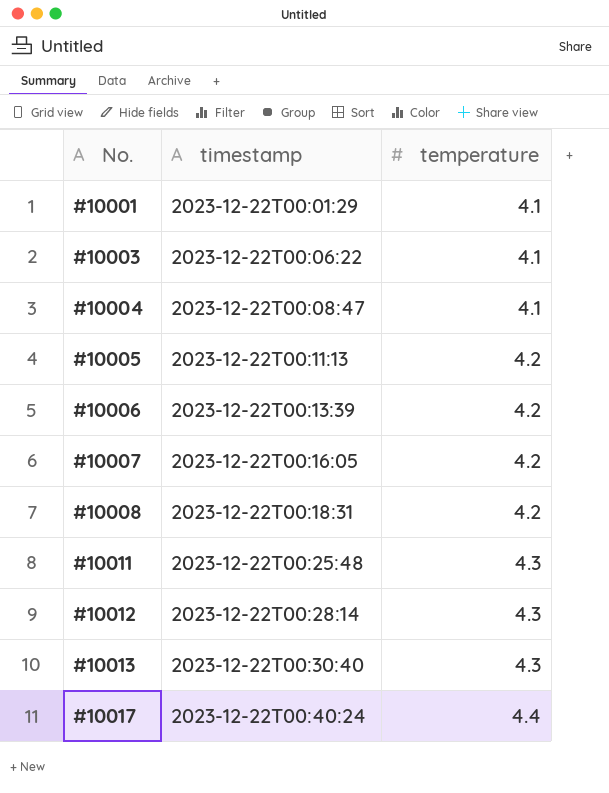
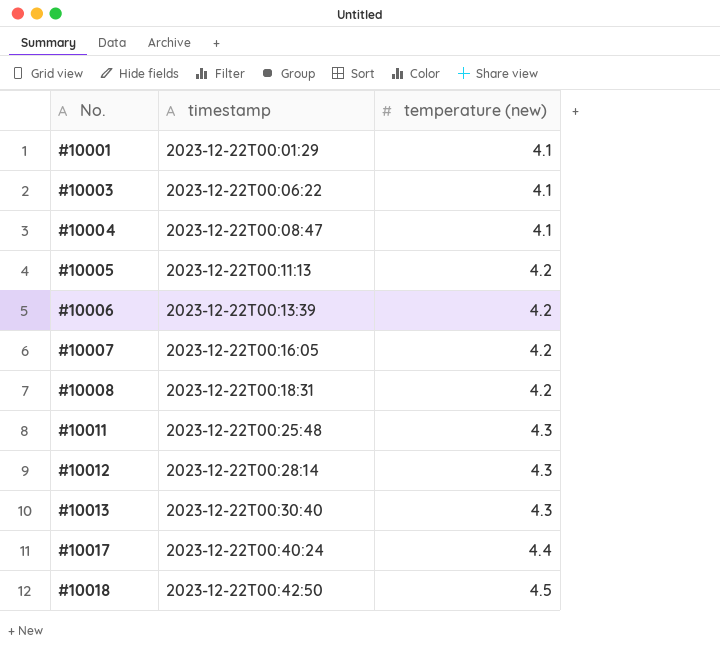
column name: temperature -> temperature (new)
row #10018: none -> 2023-12-22T00:42:50 | 4.5

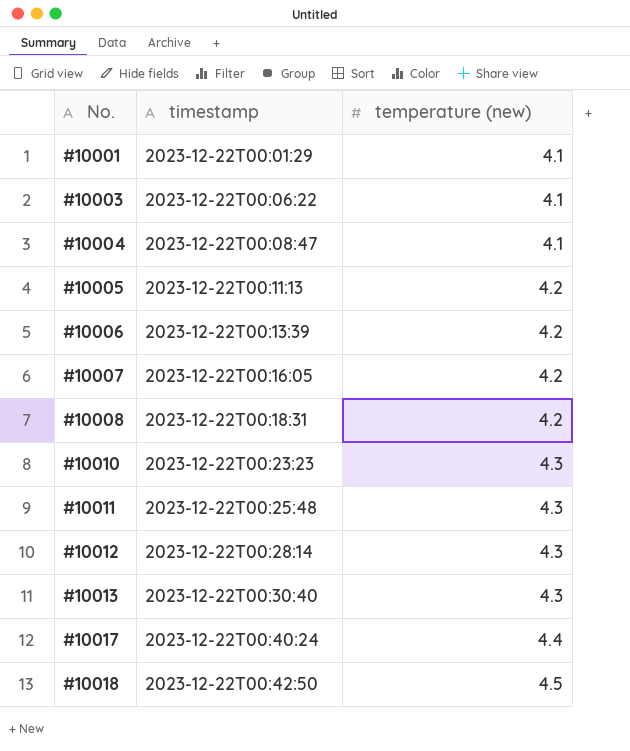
row #10010: none -> 2023-12-22T00:23:23 | 4.3

